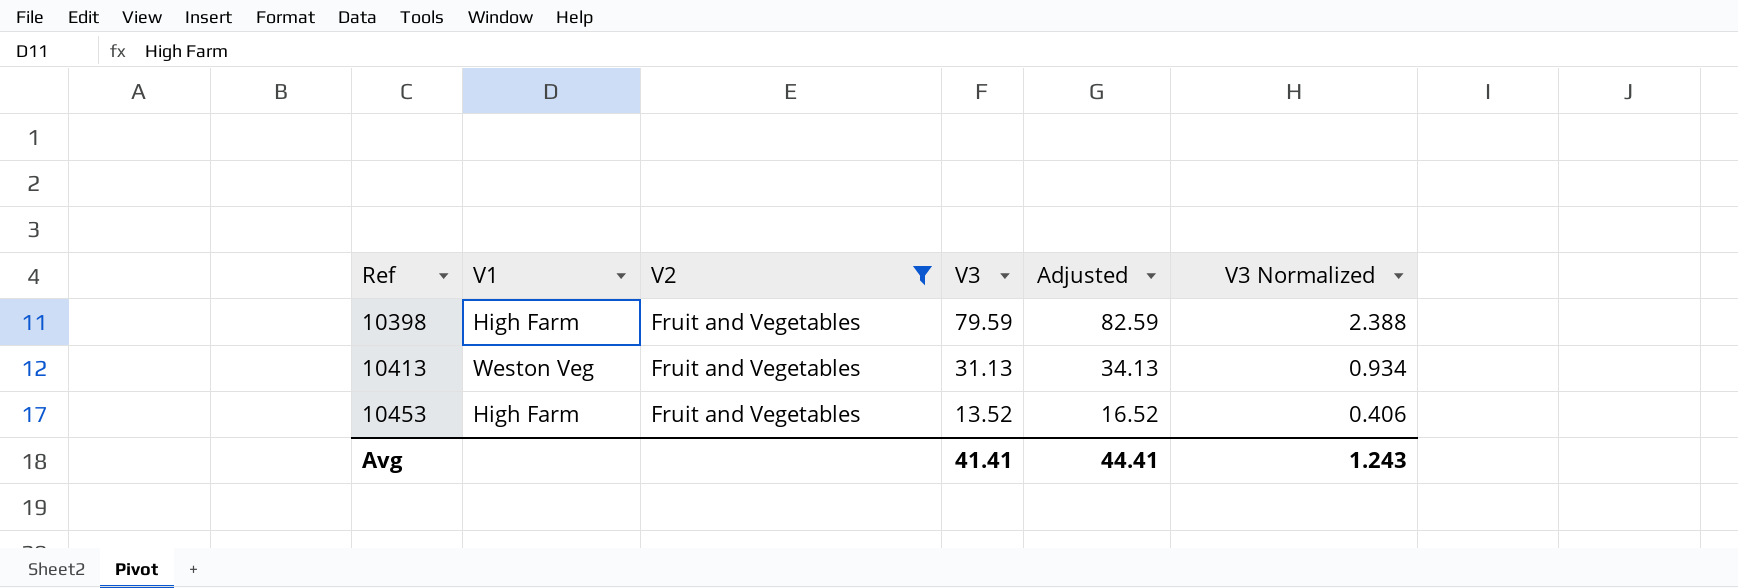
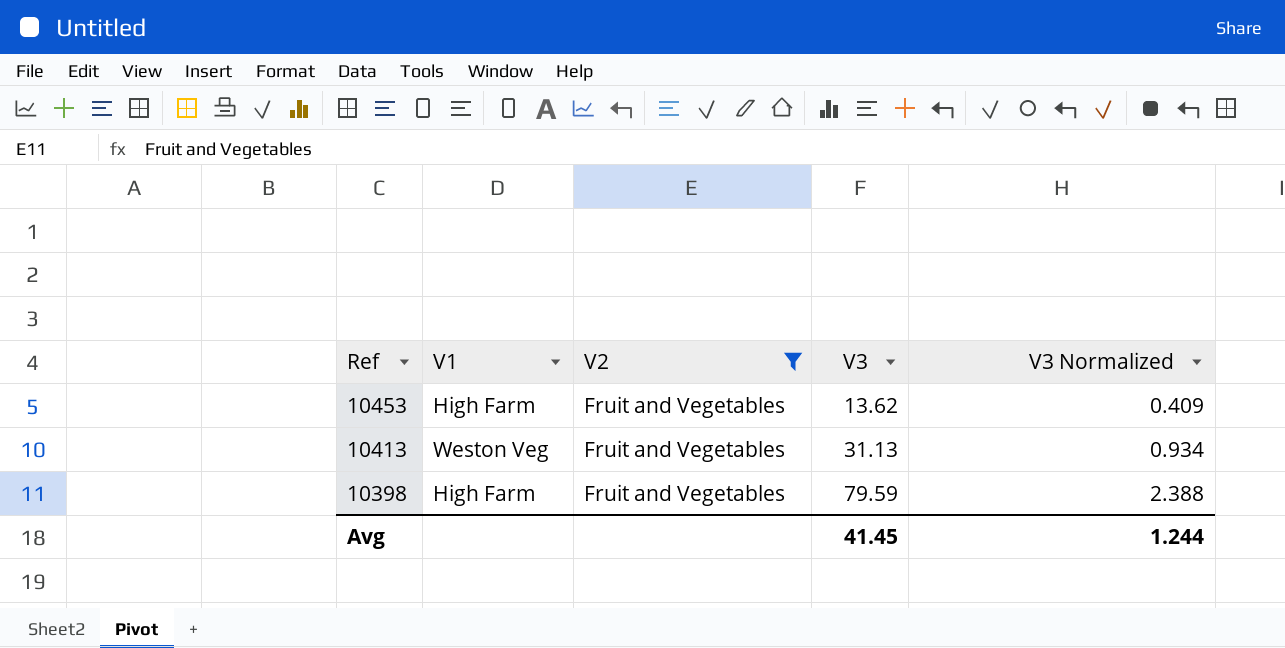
row order: Ref ascending -> Ref descending
column Adjusted | formula: [V3] + 3 -> none
10453 | V3: 13.52 -> 13.62
10453 | V3 Normalized: 0.406 -> 0.409
Avg | V3: 41.41 -> 41.45
Avg | V3 Normalized: 1.243 -> 1.244

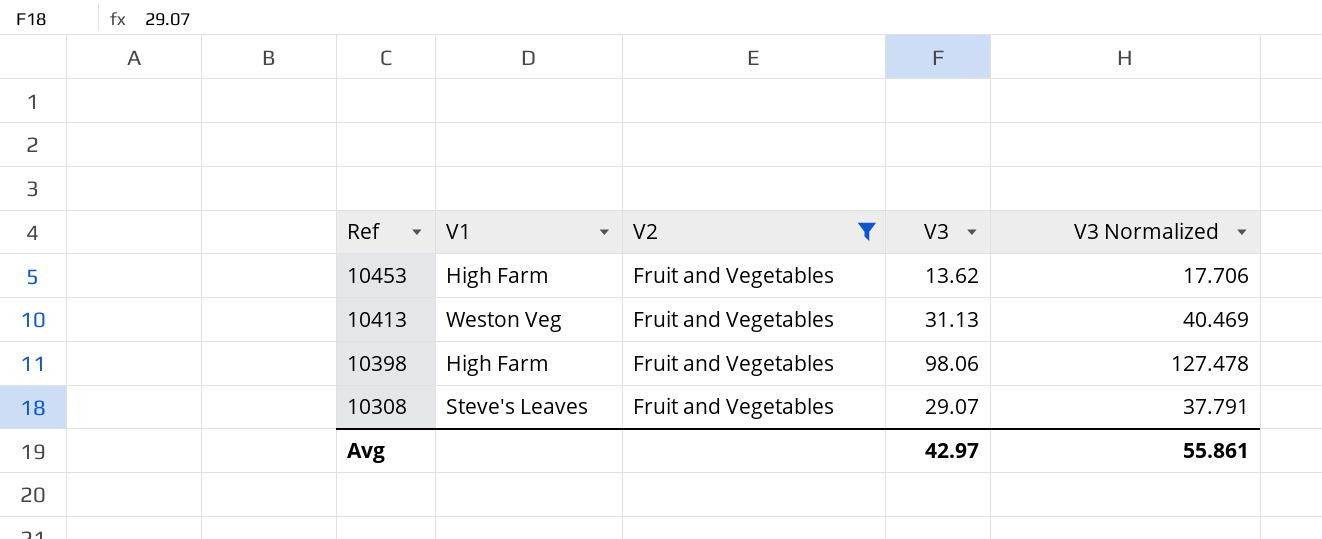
column V3 Normalized | formula: [V3] * 0.03 -> [V3] * 1.3
10398 | V3: 79.59 -> 98.06
row 10308: none -> Steve's Leaves | Fruit and Vegetables | 29.07 | 37.791
Avg | V3: 41.45 -> 42.97
Avg | V3 Normalized: 1.244 -> 55.861

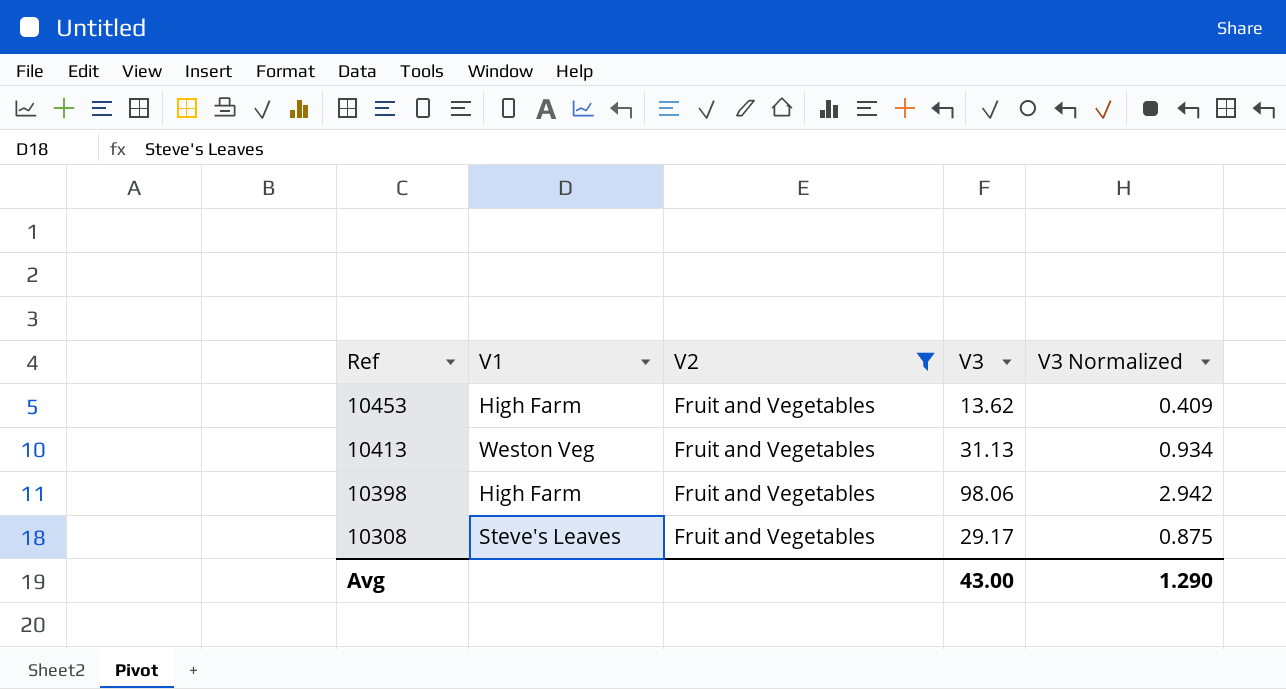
column V3 Normalized | formula: [V3] * 1.3 -> [V3] * 0.03
10308 | V3: 29.07 -> 29.17
Avg | V3: 42.97 -> 43.00
Avg | V3 Normalized: 55.861 -> 1.290

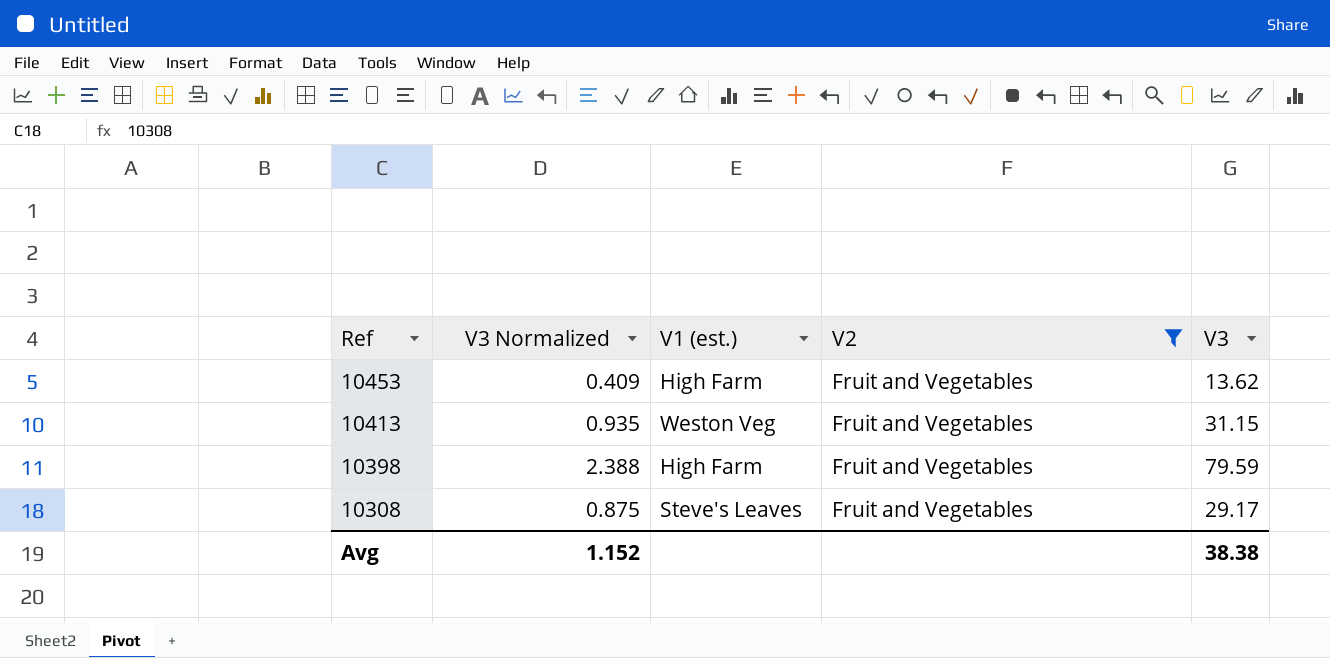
column V3 Normalized | position: 5 -> 2
column name: V1 -> V1 (est.)
10413 | V3 Normalized: 0.934 -> 0.935
10413 | V3: 31.13 -> 31.15
10398 | V3 Normalized: 2.942 -> 2.388
10398 | V3: 98.06 -> 79.59
Avg | V3 Normalized: 1.290 -> 1.152
Avg | V3: 43.00 -> 38.38

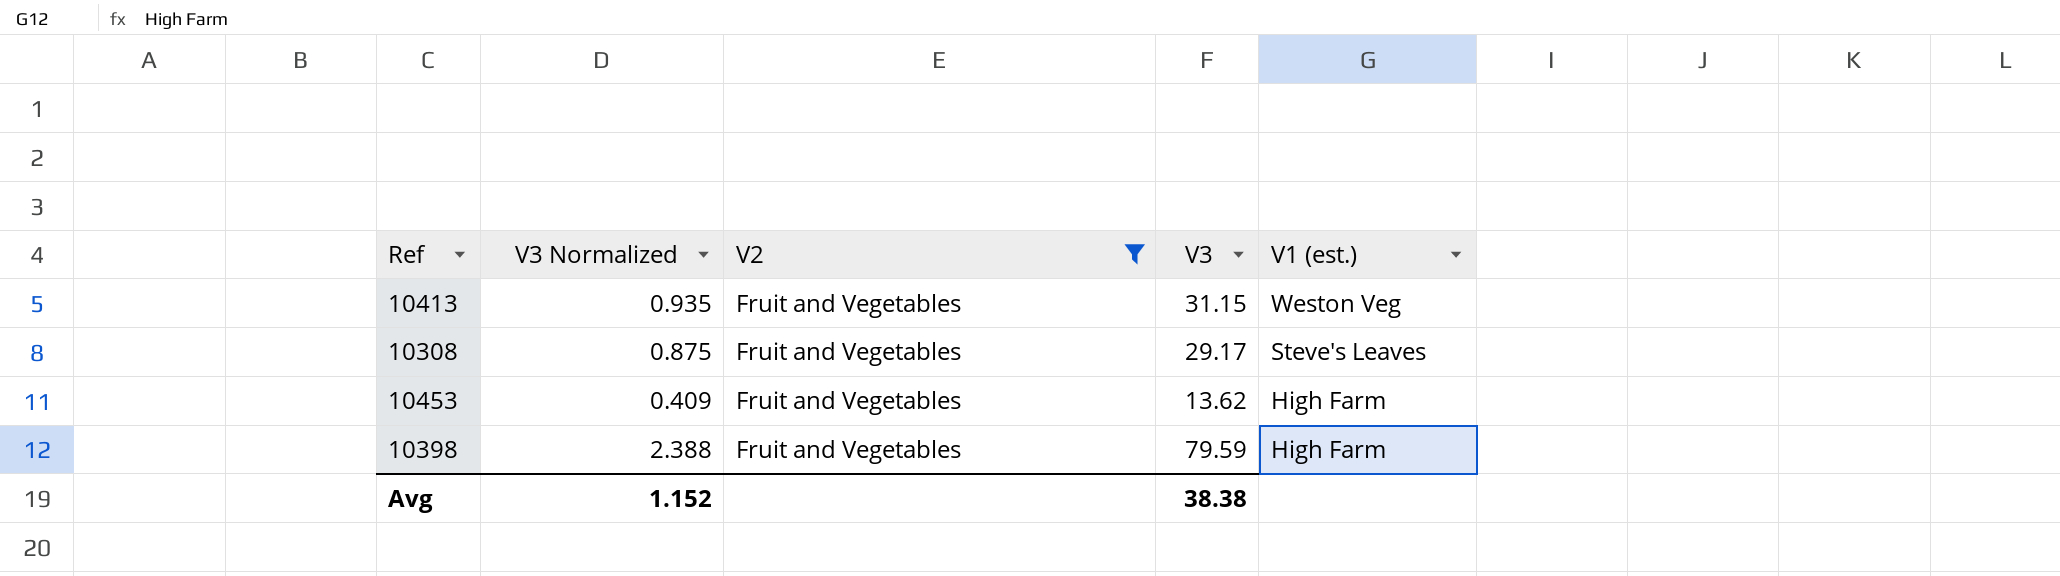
row order: Ref descending -> V1 (est.) descending
column V1 (est.) | position: 3 -> 5

